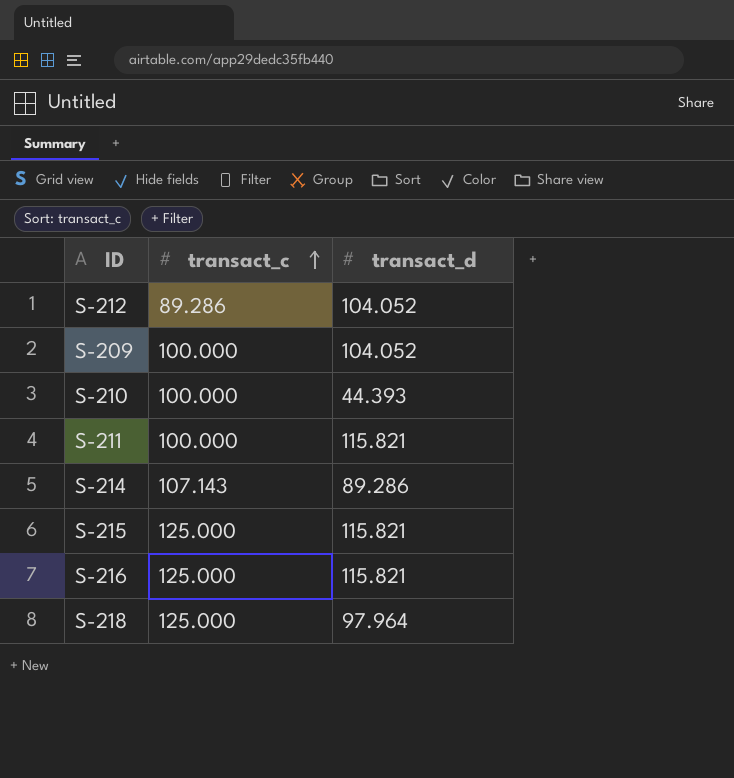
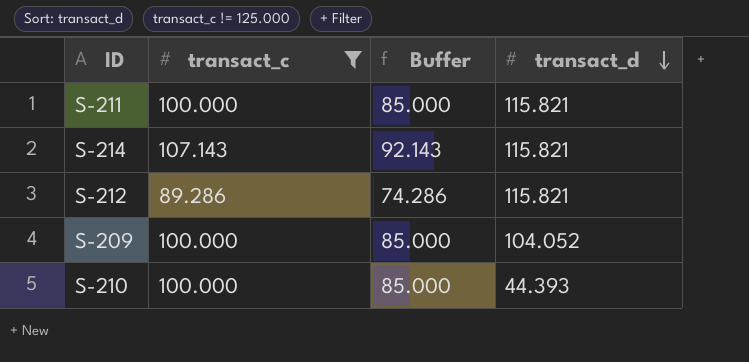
filter: none -> transact_c != 125.000
row order: transact_c ascending -> transact_d descending
column Buffer | formula: none -> [transact_c] - 15
S-214 | transact_d: 89.286 -> 115.821
S-212 | transact_d: 104.052 -> 115.821

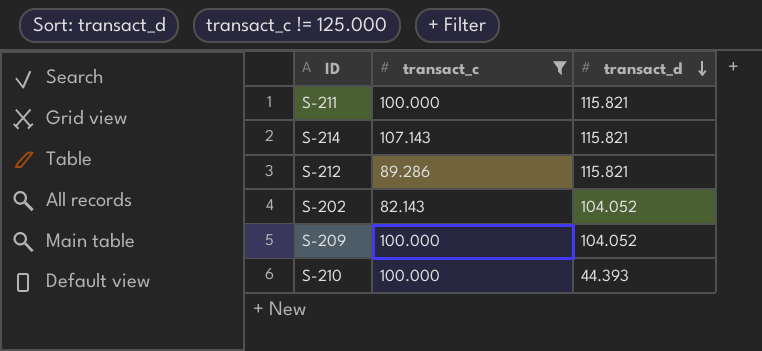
column Buffer | formula: [transact_c] - 15 -> none
row S-202: none -> 82.143 | 104.052

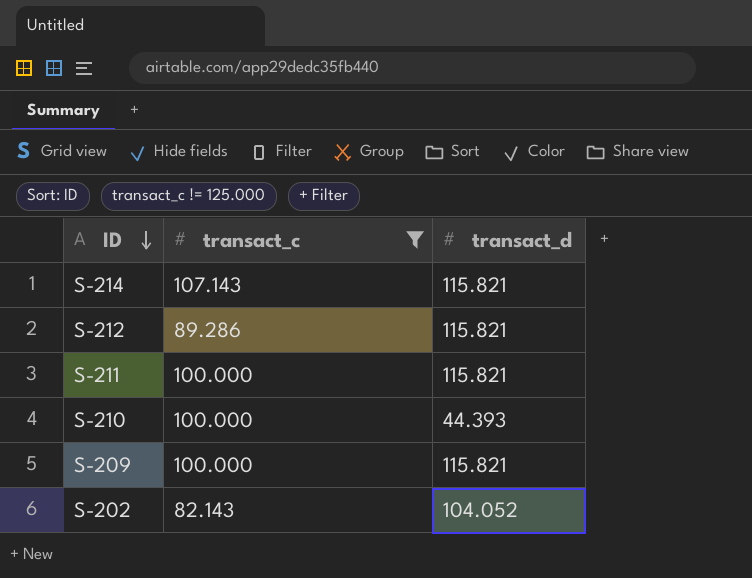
row order: transact_d descending -> ID descending
S-209 | transact_d: 104.052 -> 115.821

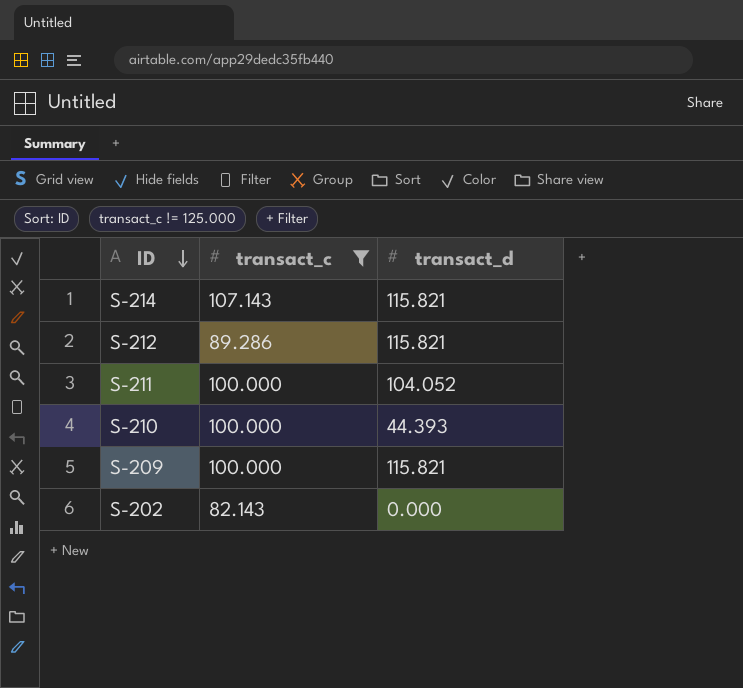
S-211 | transact_d: 115.821 -> 104.052
S-202 | transact_d: 104.052 -> 0.000

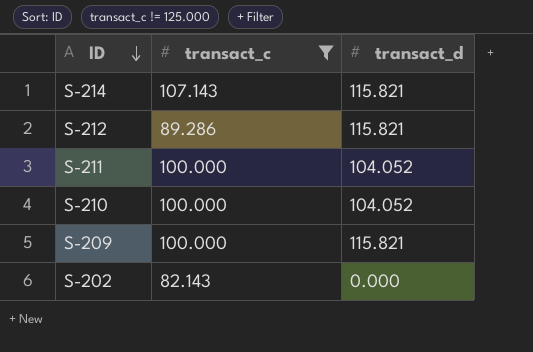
S-210 | transact_d: 44.393 -> 104.052

